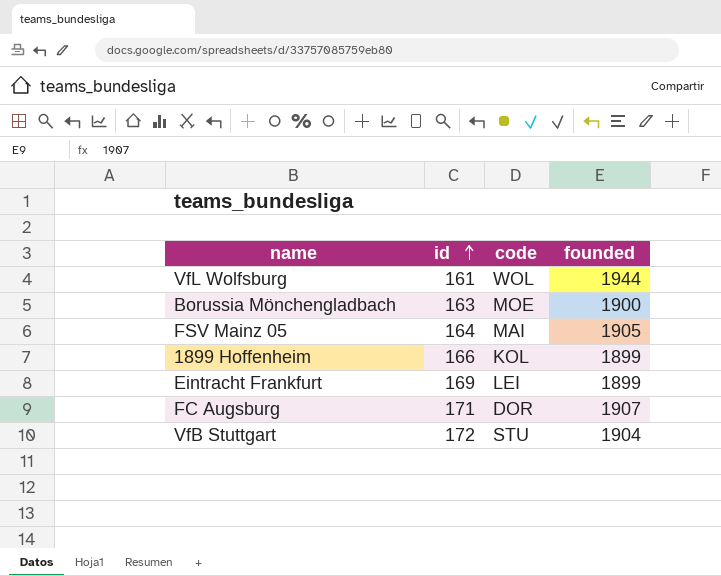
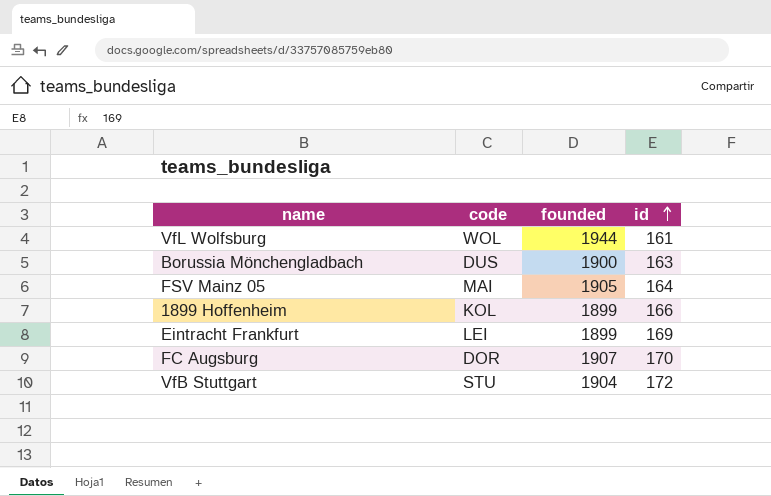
column id | position: 2 -> 4
Borussia Mönchengladbach | code: MOE -> DUS
FC Augsburg | id: 171 -> 170

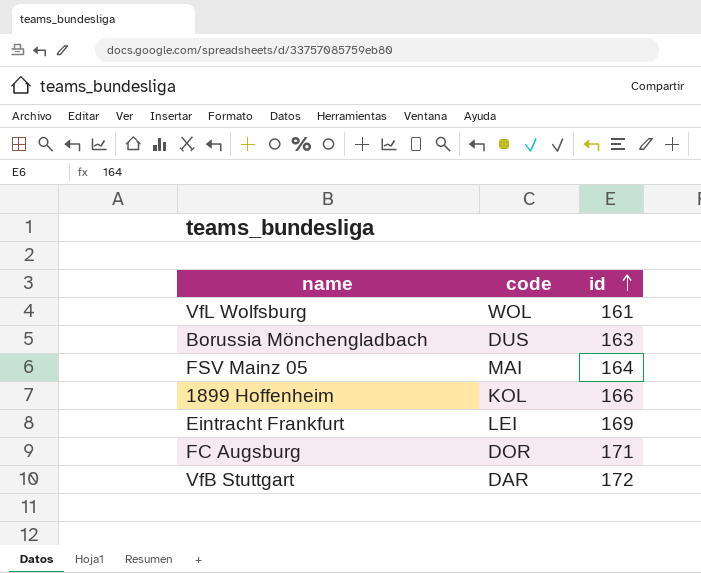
column founded | position: 3 -> none
FC Augsburg | id: 170 -> 171
VfB Stuttgart | code: STU -> DAR

